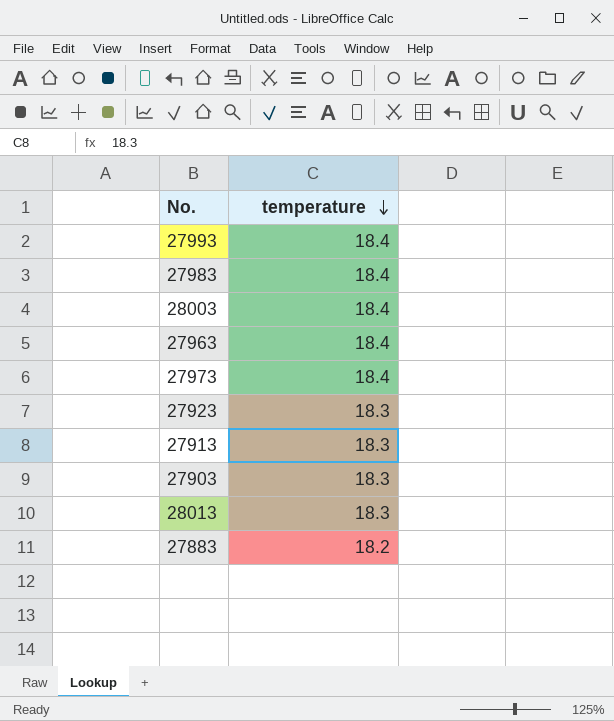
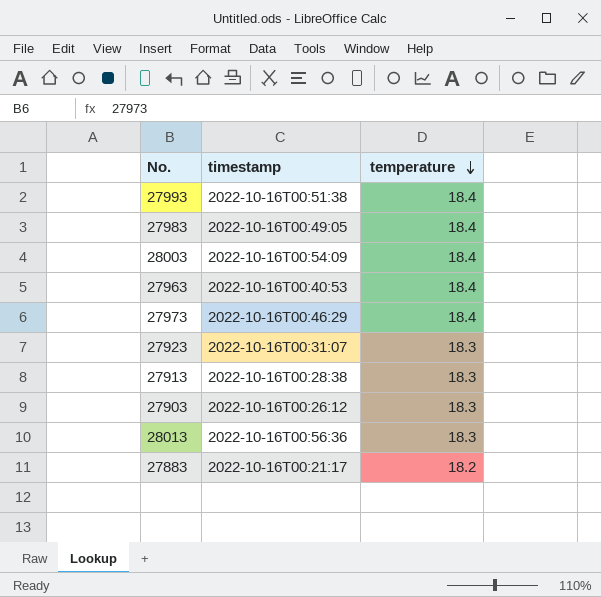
column timestamp | position: none -> 2

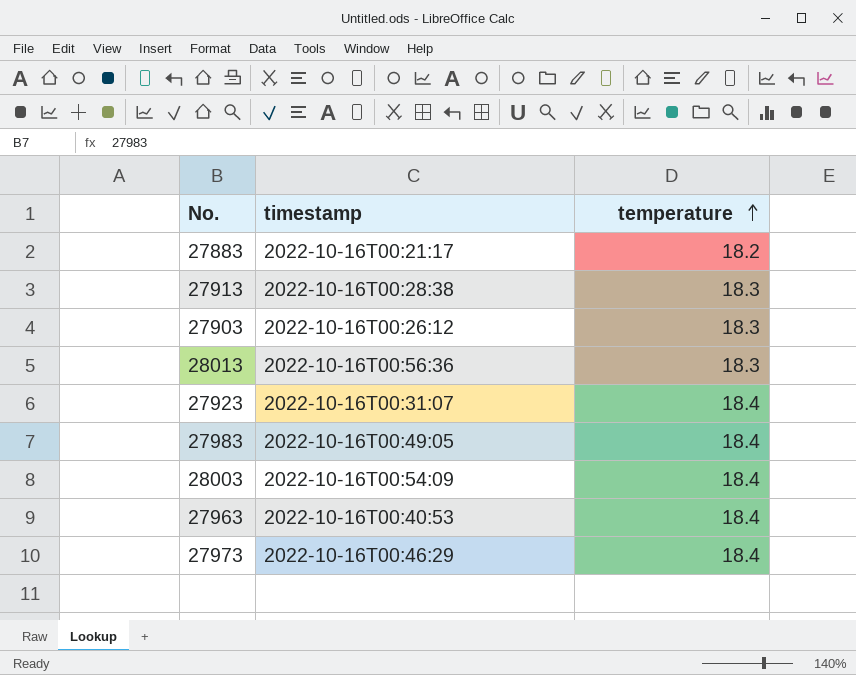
row order: temperature descending -> temperature ascending
row 27993: 2022-10-16T00:51:38 | 18.4 -> none
27923 | temperature: 18.3 -> 18.4

